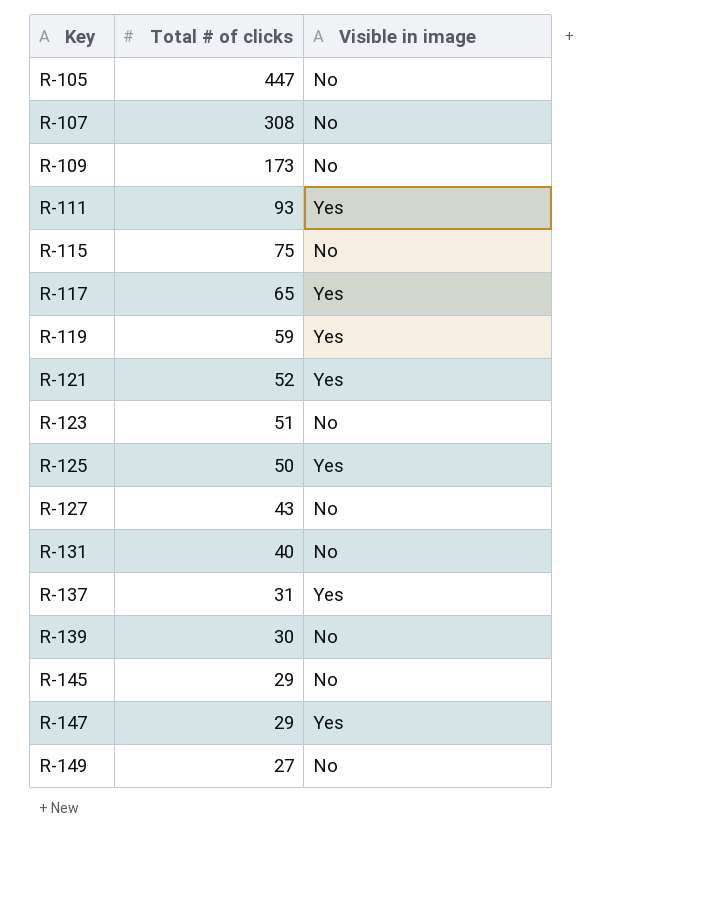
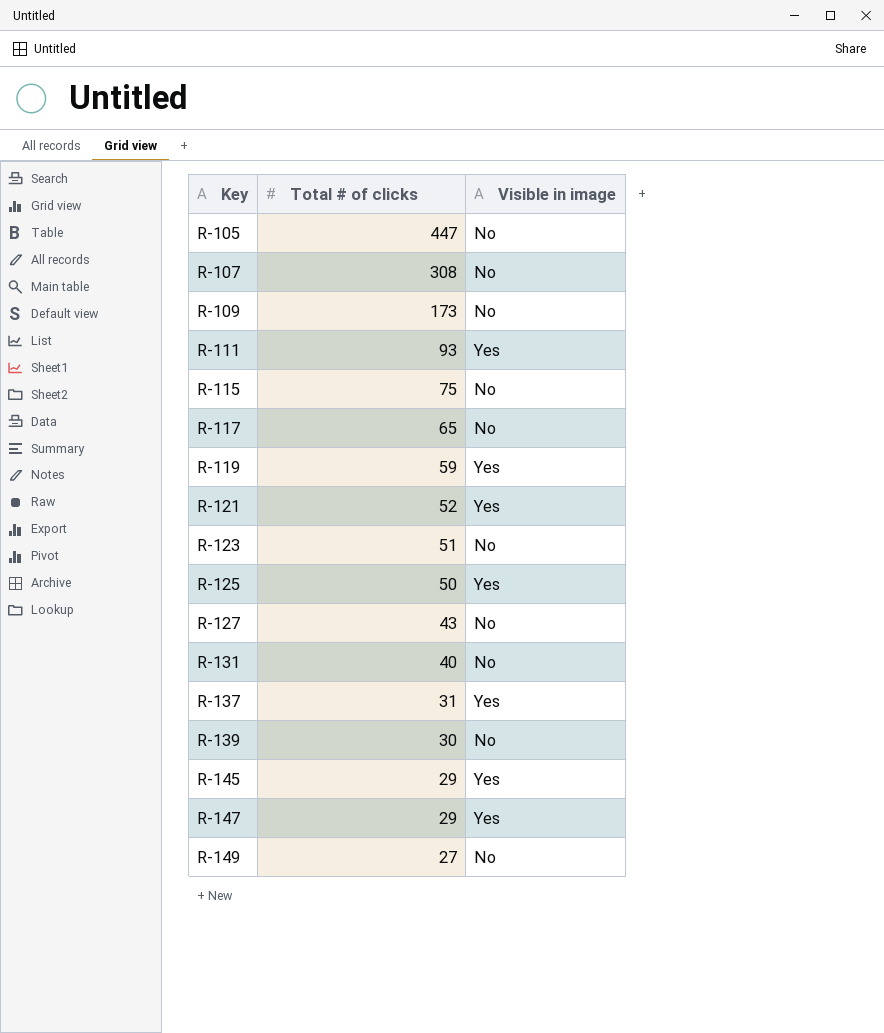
R-117 | Visible in image: Yes -> No
R-145 | Visible in image: No -> Yes

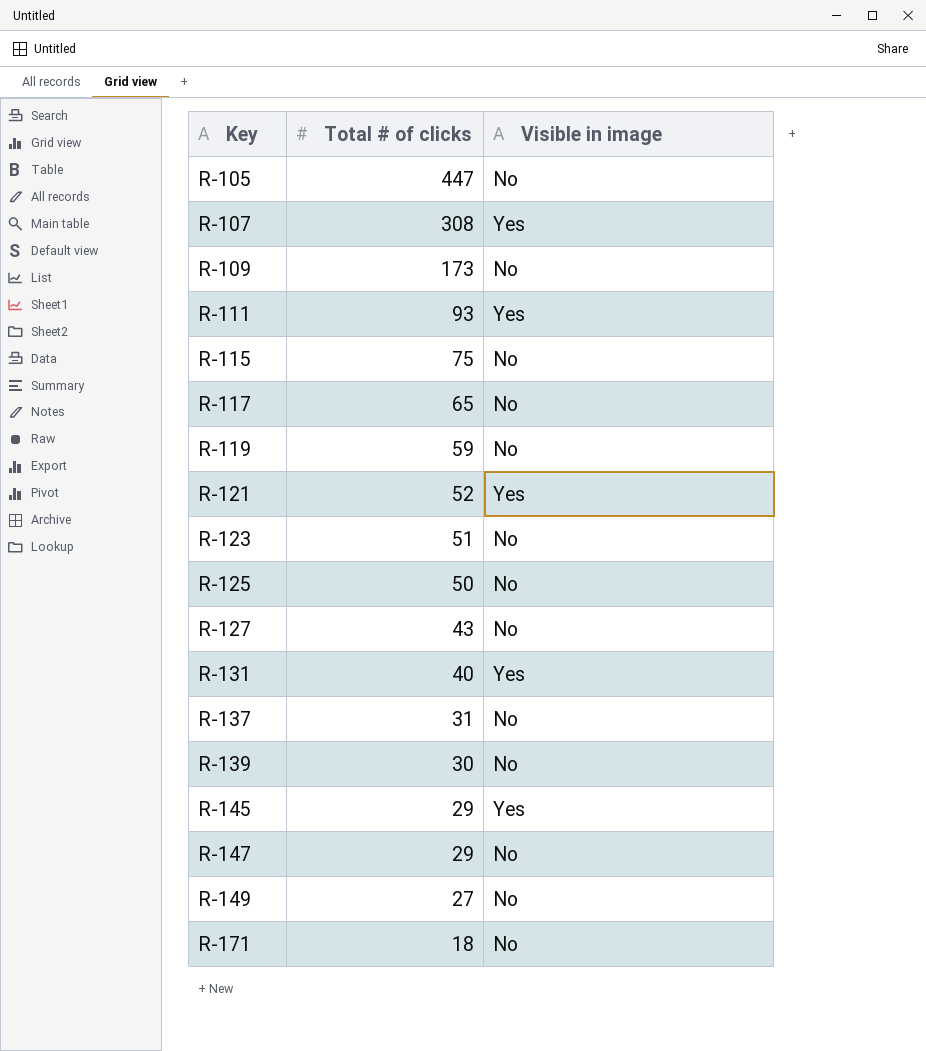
R-107 | Visible in image: No -> Yes
R-119 | Visible in image: Yes -> No
R-125 | Visible in image: Yes -> No
R-131 | Visible in image: No -> Yes
R-137 | Visible in image: Yes -> No
R-147 | Visible in image: Yes -> No
row R-171: none -> 18 | No

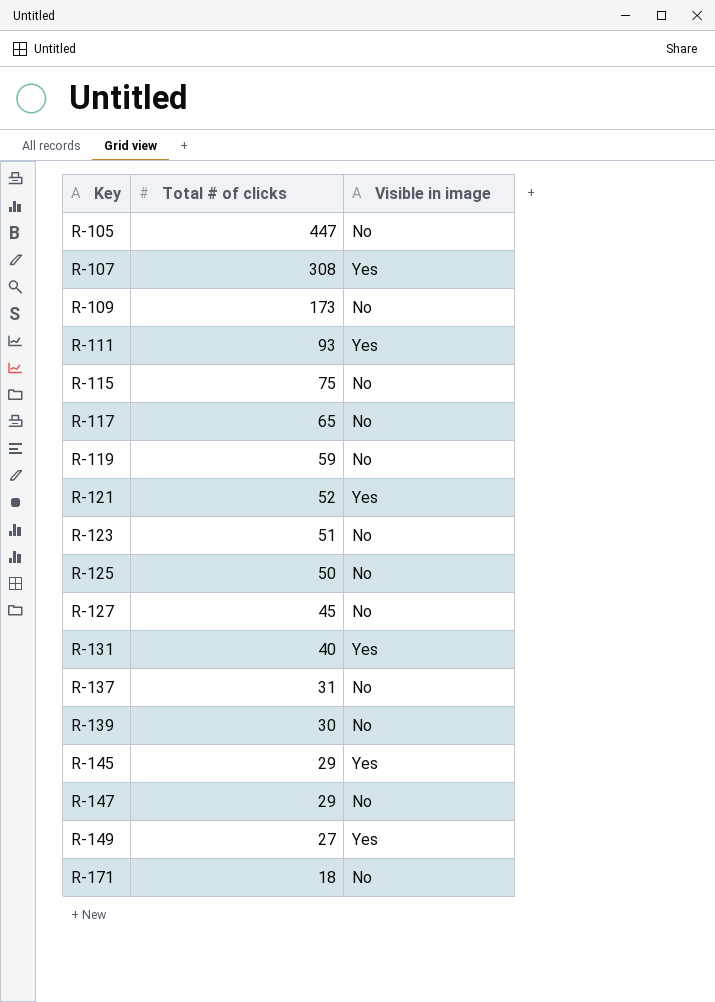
R-127 | Total # of clicks: 43 -> 45
R-149 | Visible in image: No -> Yes

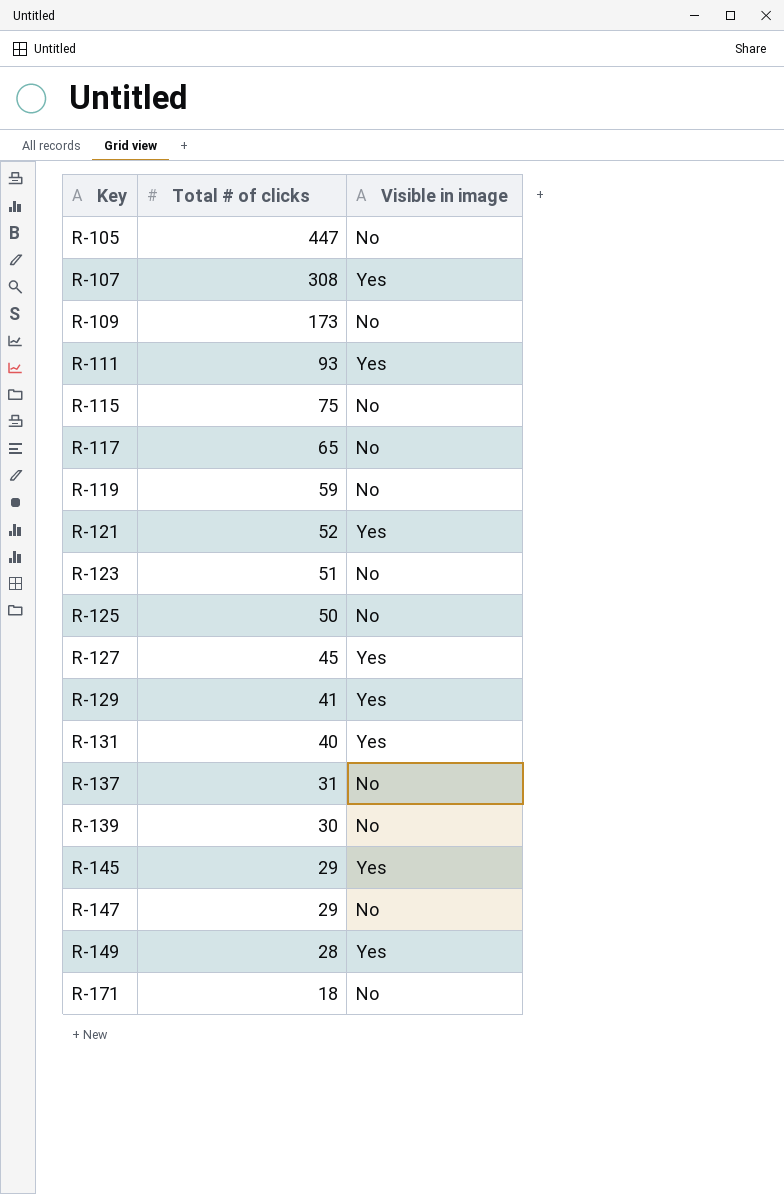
R-127 | Visible in image: No -> Yes
row R-129: none -> 41 | Yes
R-149 | Total # of clicks: 27 -> 28

